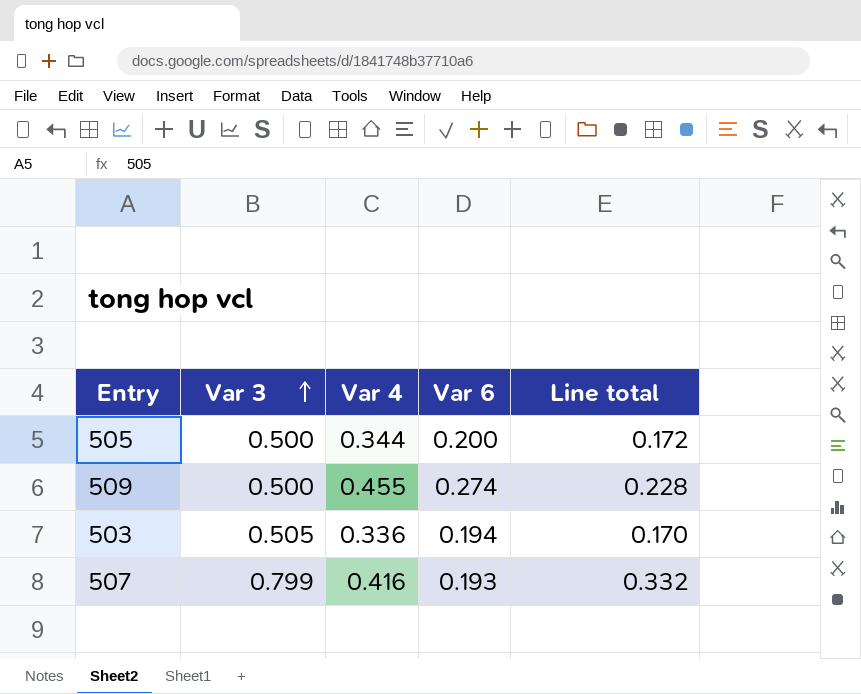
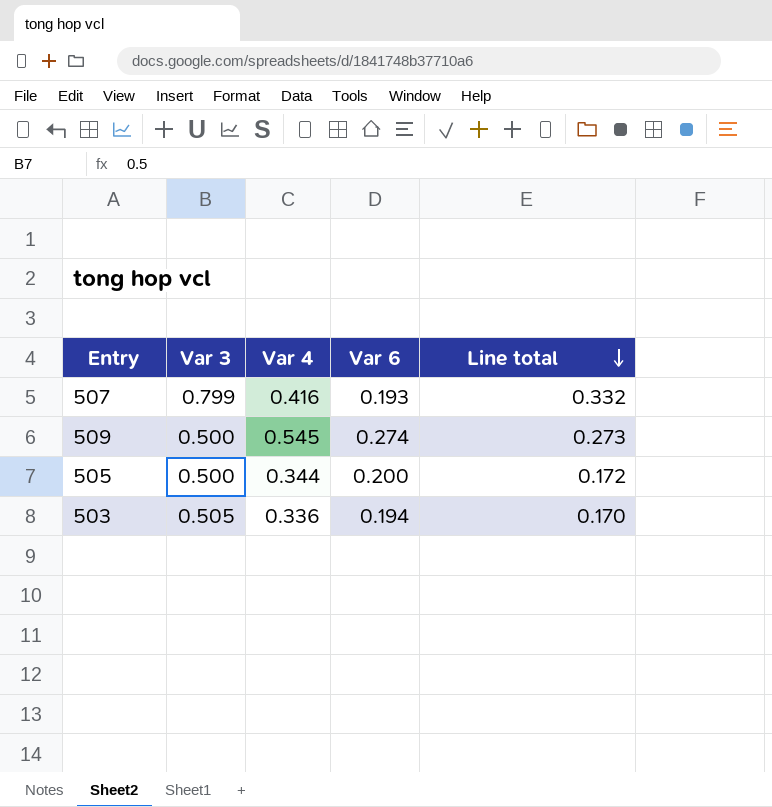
row order: Var 3 ascending -> Line total descending
509 | Var 4: 0.455 -> 0.545
509 | Line total: 0.228 -> 0.273

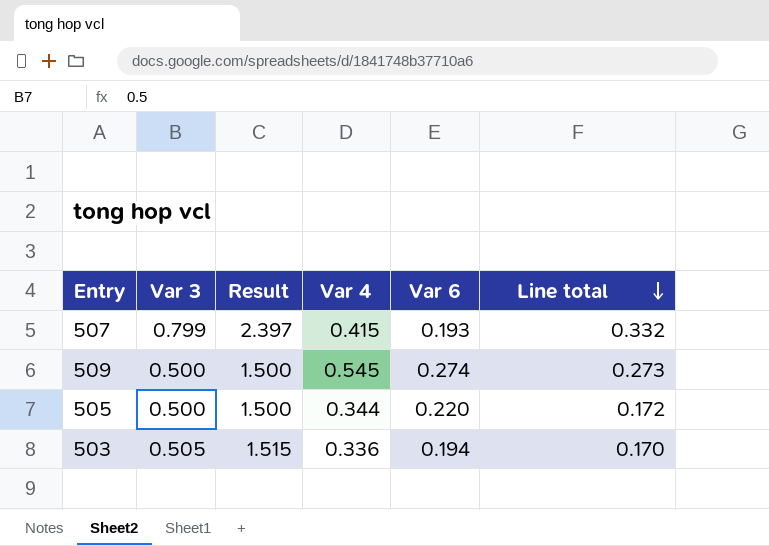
column Result | formula: none -> [Var 3] * 3
507 | Var 4: 0.416 -> 0.415
505 | Var 6: 0.200 -> 0.220

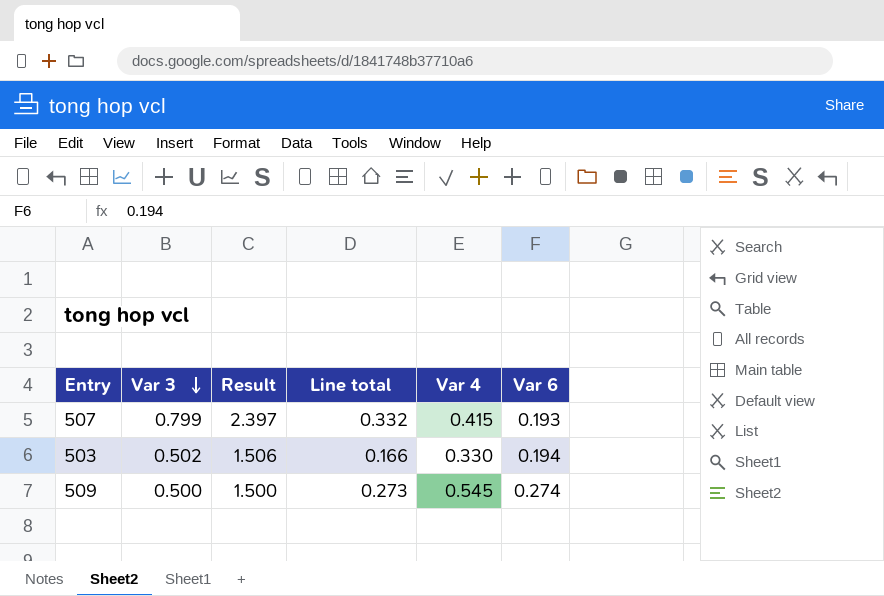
row order: Line total descending -> Var 3 descending
column Line total | position: 6 -> 4
row 505: 0.500 | 1.500 | 0.344 | 0.220 | 0.172 -> none
503 | Var 3: 0.505 -> 0.502
503 | Result: 1.515 -> 1.506
503 | Line total: 0.170 -> 0.166
503 | Var 4: 0.336 -> 0.330

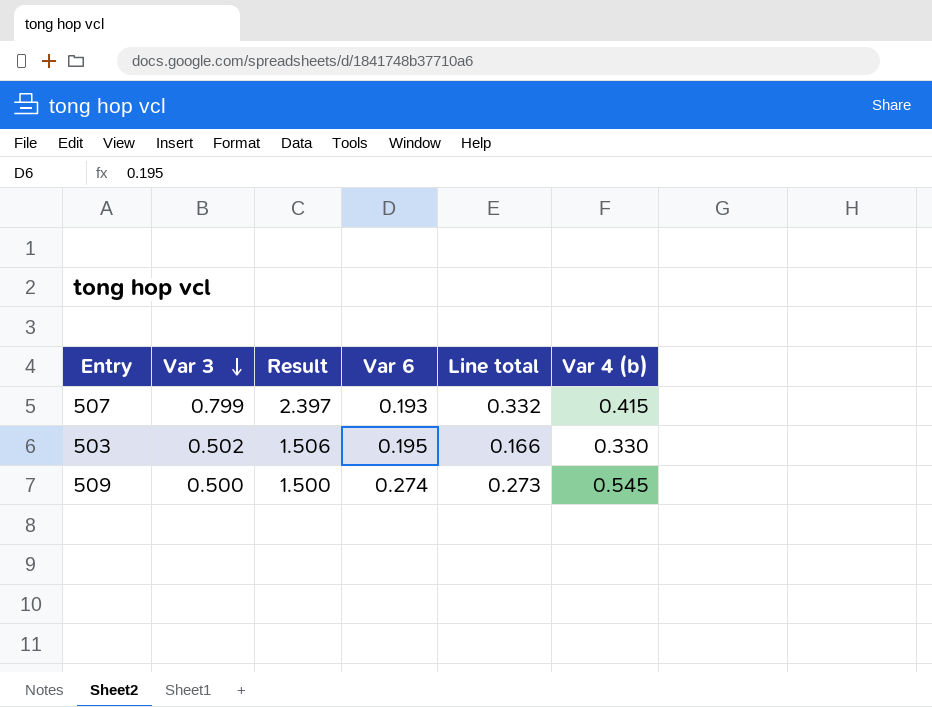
column Var 6 | position: 6 -> 4
column name: Var 4 -> Var 4 (b)
503 | Var 6: 0.194 -> 0.195

